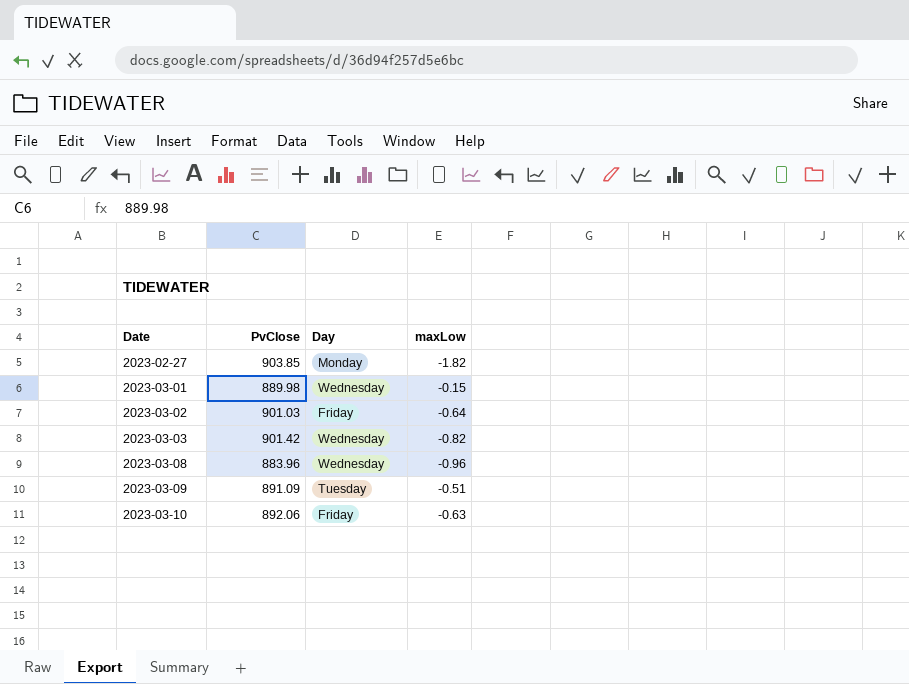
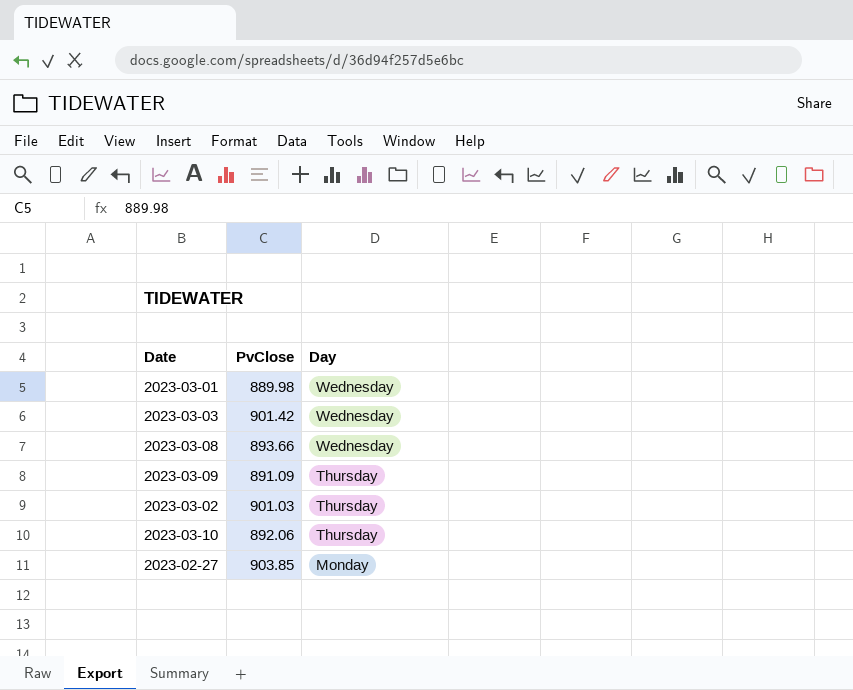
row order: Date ascending -> Day descending
column maxLow | position: 4 -> none
2023-03-08 | PvClose: 883.96 -> 893.66
2023-03-09 | Day: Tuesday -> Thursday
2023-03-02 | Day: Friday -> Thursday
2023-03-10 | Day: Friday -> Thursday

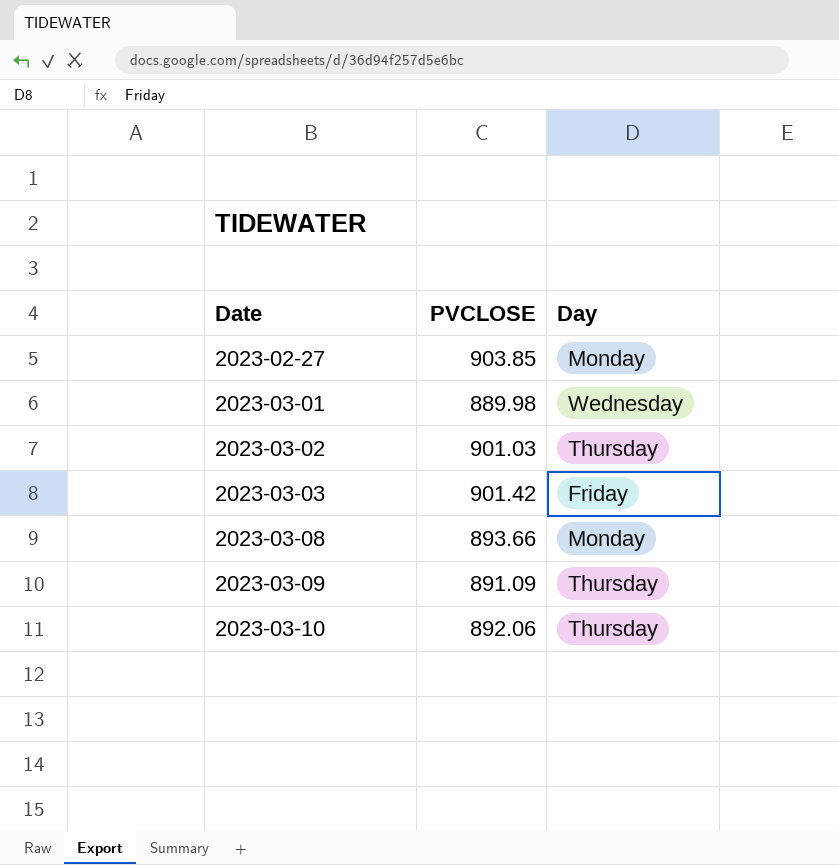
row order: Day descending -> Date ascending
column name: PvClose -> PVCLOSE
2023-03-03 | Day: Wednesday -> Friday
2023-03-08 | Day: Wednesday -> Monday

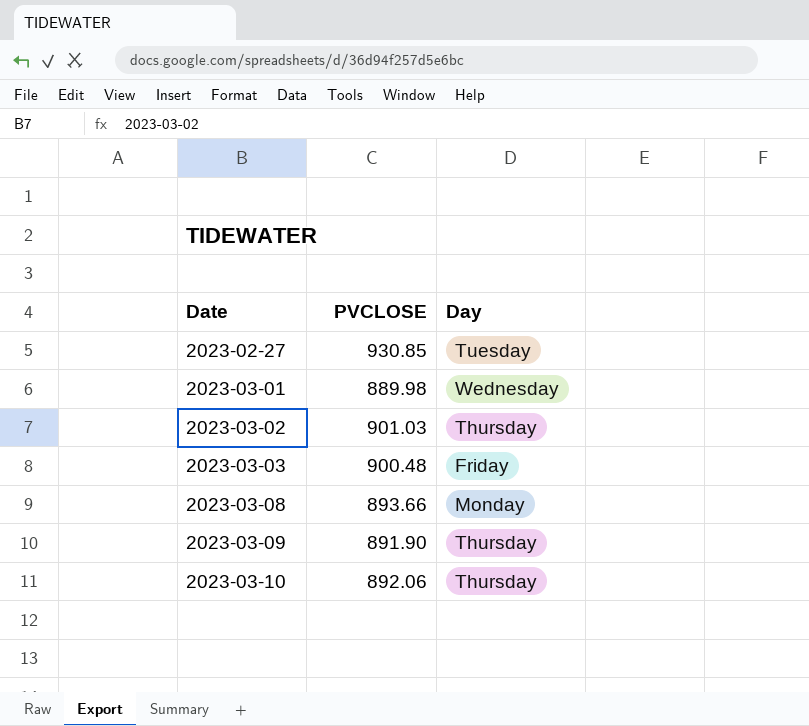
2023-02-27 | PVCLOSE: 903.85 -> 930.85
2023-02-27 | Day: Monday -> Tuesday
2023-03-03 | PVCLOSE: 901.42 -> 900.48
2023-03-09 | PVCLOSE: 891.09 -> 891.90

